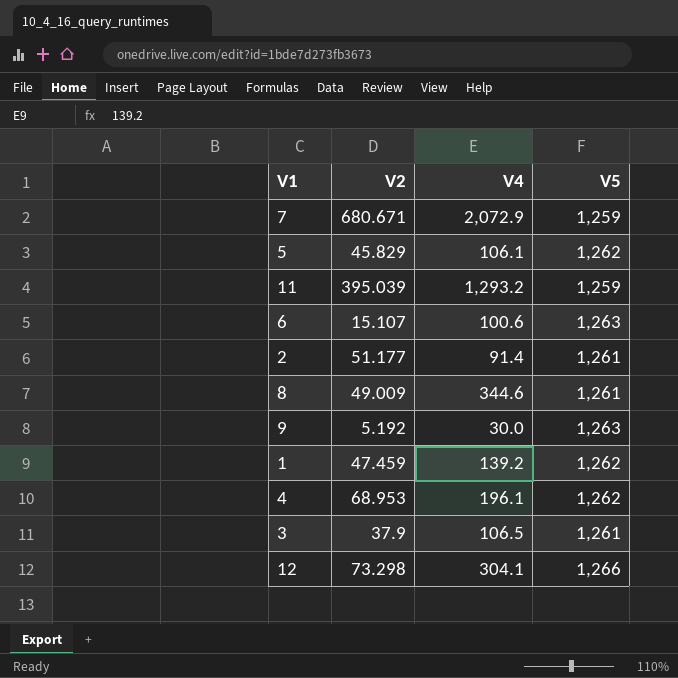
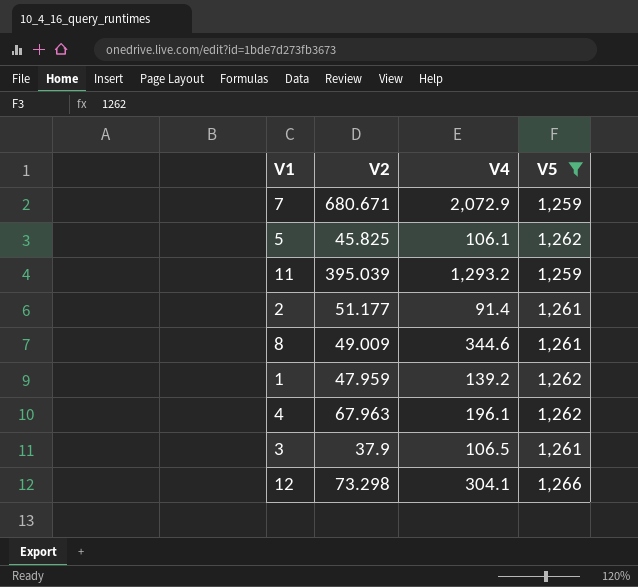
filter: none -> V5 != 1,263
5 | V2: 45.829 -> 45.825
1 | V2: 47.459 -> 47.959
4 | V2: 68.953 -> 67.963

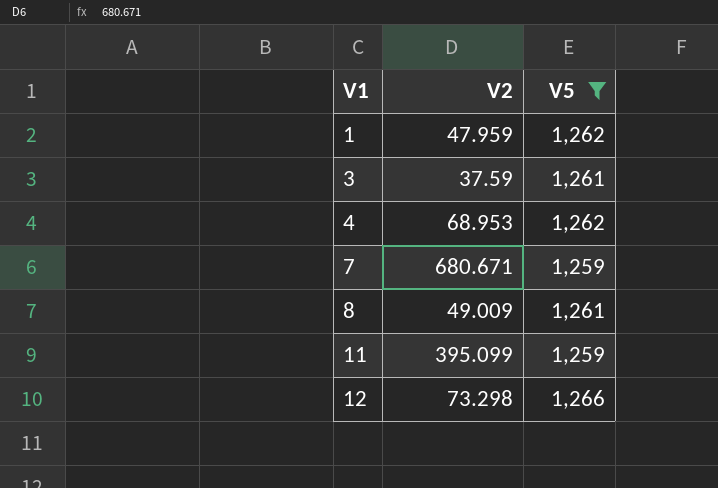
row order: none -> V1 ascending
column V4 | position: 3 -> none
row 5: 45.825 | 106.1 | 1,262 -> none
row 2: 51.177 | 91.4 | 1,261 -> none
3 | V2: 37.9 -> 37.59
4 | V2: 67.963 -> 68.953
11 | V2: 395.039 -> 395.099

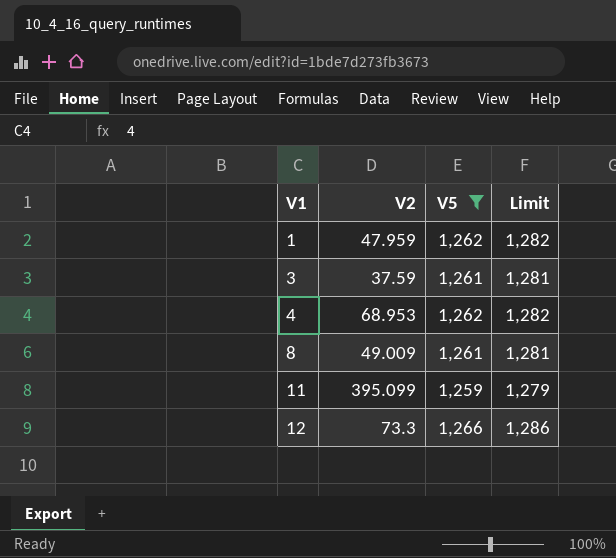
column Limit | formula: none -> [V5] + 20
row 7: 680.671 | 1,259 -> none
12 | V2: 73.298 -> 73.3

